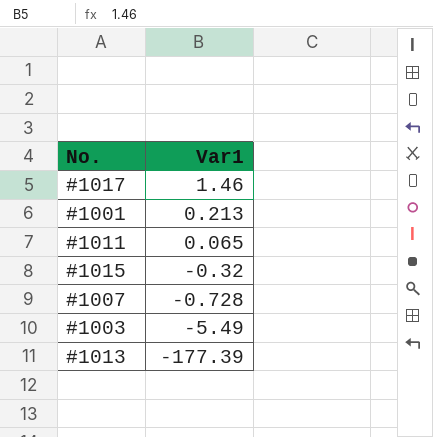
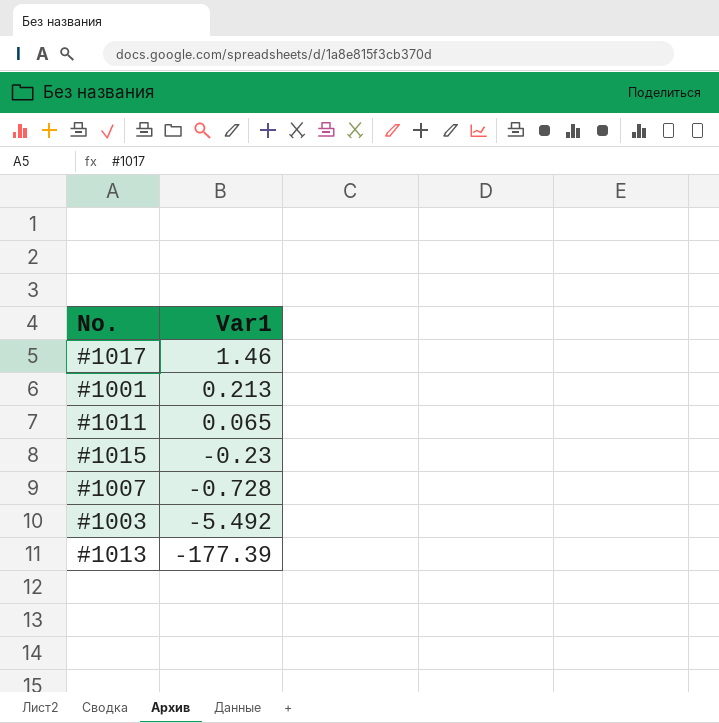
#1015 | Var1: -0.32 -> -0.23
#1003 | Var1: -5.49 -> -5.492

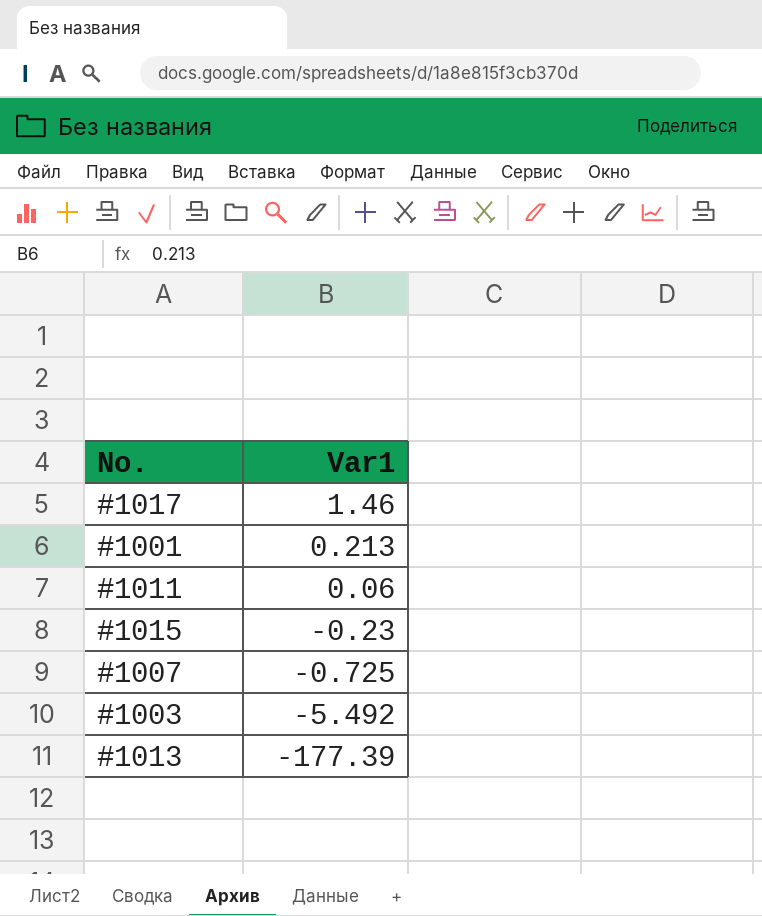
#1011 | Var1: 0.065 -> 0.06
#1007 | Var1: -0.728 -> -0.725

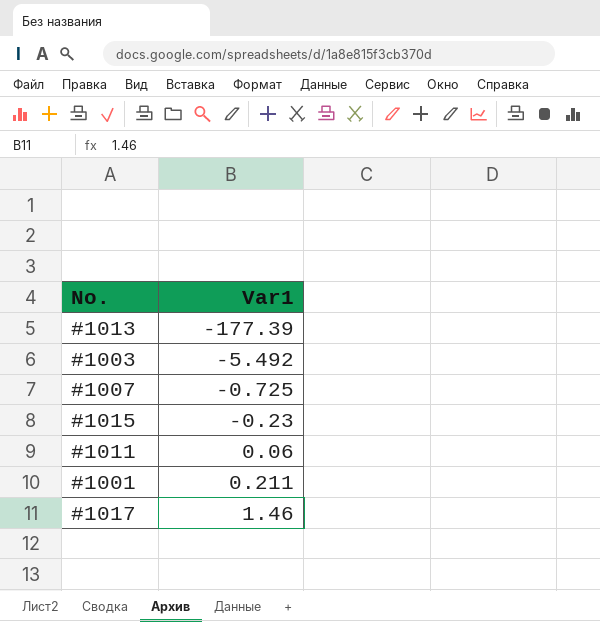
row order: Var1 descending -> Var1 ascending
#1001 | Var1: 0.213 -> 0.211

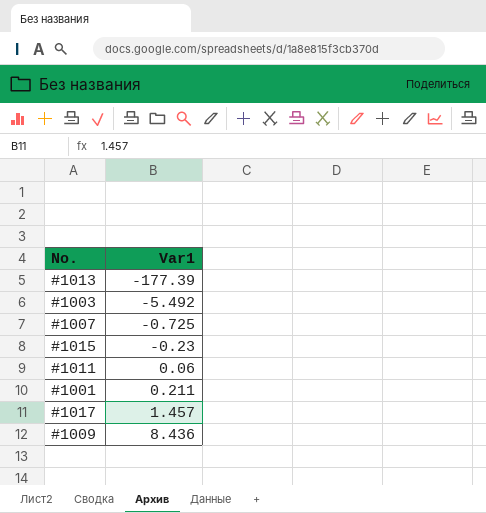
#1017 | Var1: 1.46 -> 1.457
row #1009: none -> 8.436

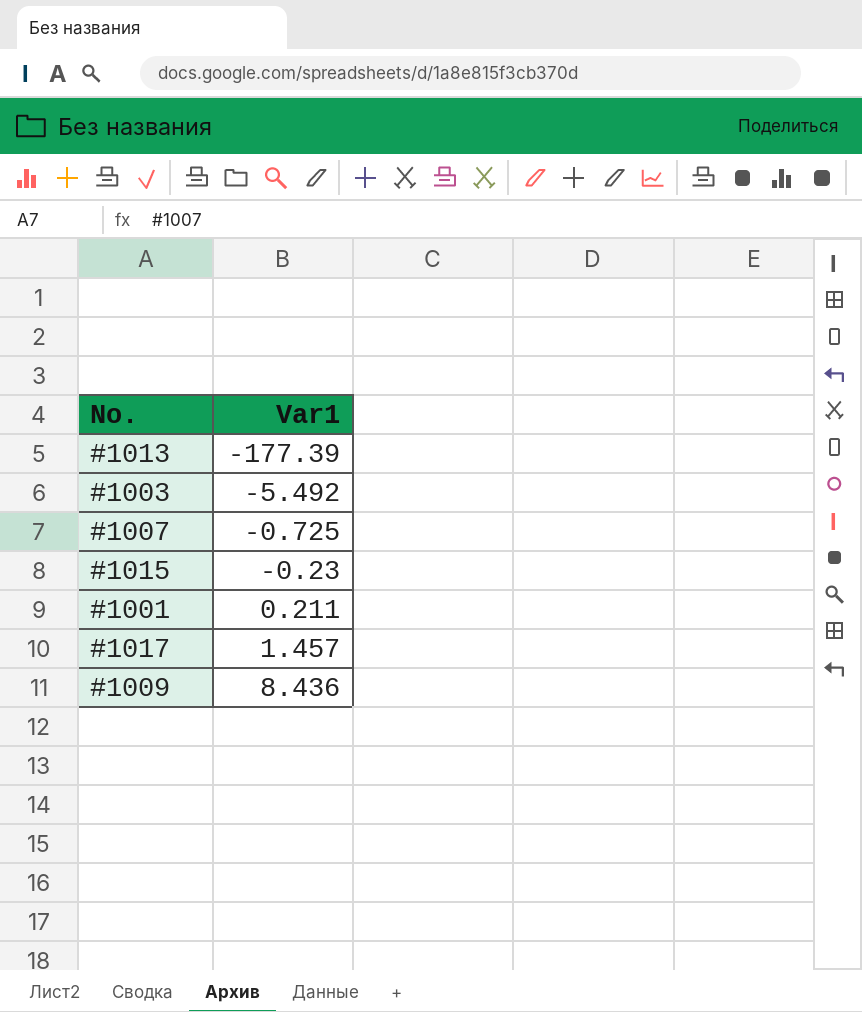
row #1011: 0.06 -> none

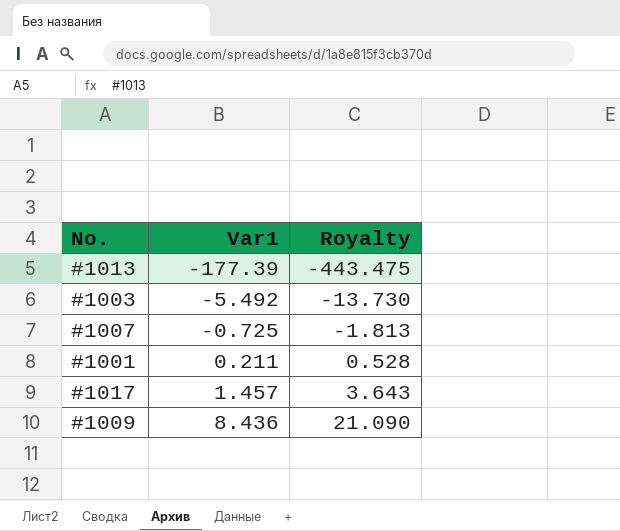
column Royalty | formula: none -> [Var1] * 2.5
row #1015: -0.23 -> none

